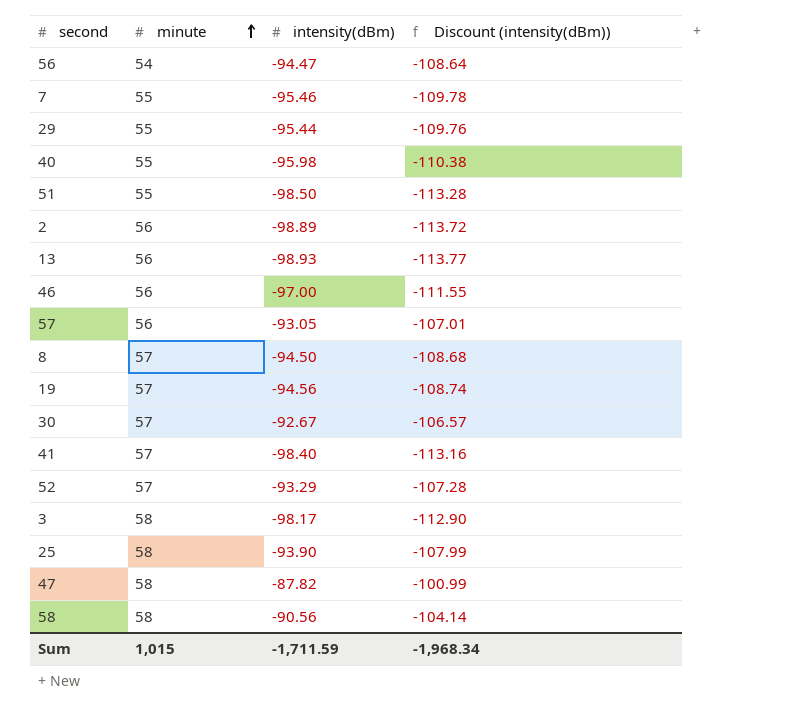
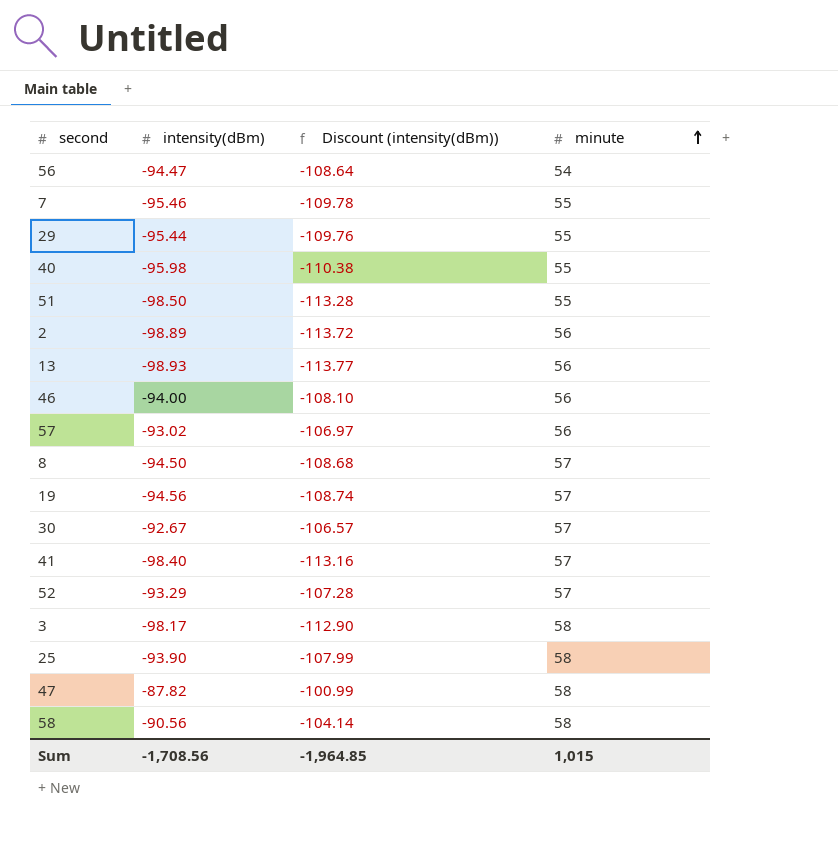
column minute | position: 2 -> 4
46 | intensity(dBm): -97.00 -> -94.00
46 | Discount (intensity(dBm)): -111.55 -> -108.10
57 | intensity(dBm): -93.05 -> -93.02
57 | Discount (intensity(dBm)): -107.01 -> -106.97
Sum | intensity(dBm): -1,711.59 -> -1,708.56
Sum | Discount (intensity(dBm)): -1,968.34 -> -1,964.85

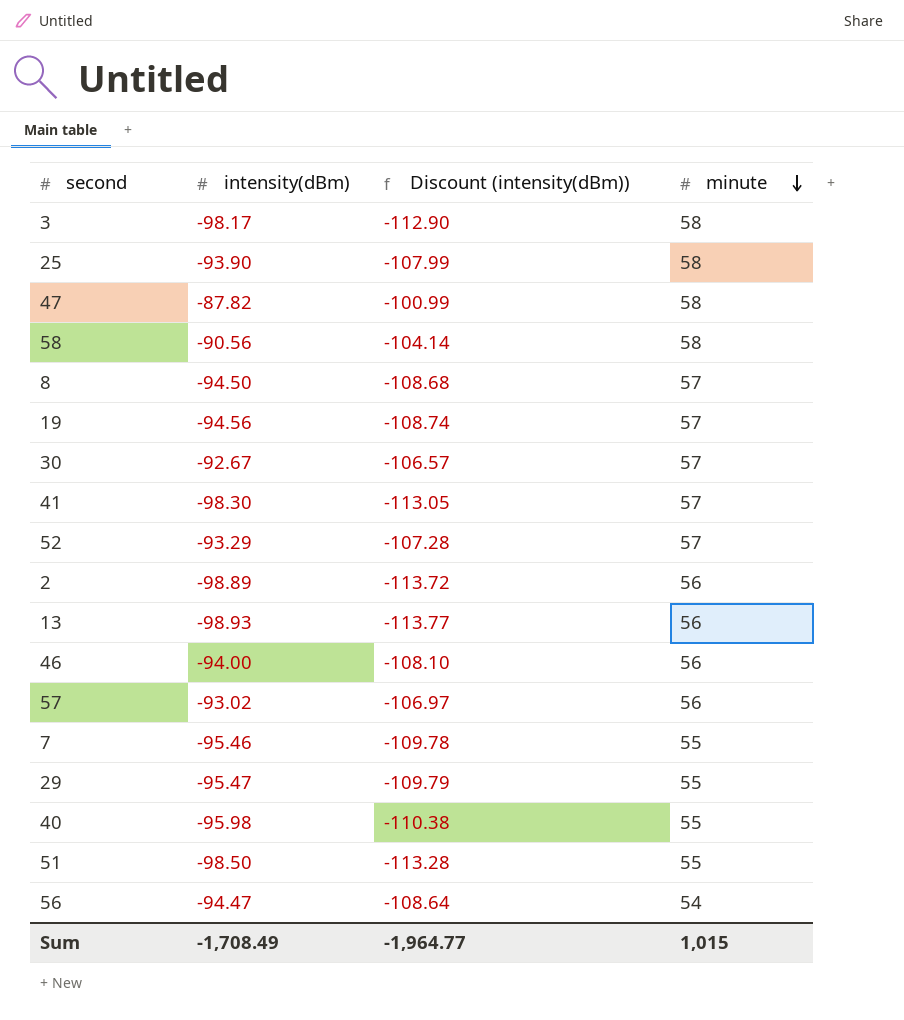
row order: minute ascending -> minute descending
41 | intensity(dBm): -98.40 -> -98.30
41 | Discount (intensity(dBm)): -113.16 -> -113.05
29 | intensity(dBm): -95.44 -> -95.47
29 | Discount (intensity(dBm)): -109.76 -> -109.79
Sum | intensity(dBm): -1,708.56 -> -1,708.49
Sum | Discount (intensity(dBm)): -1,964.85 -> -1,964.77

